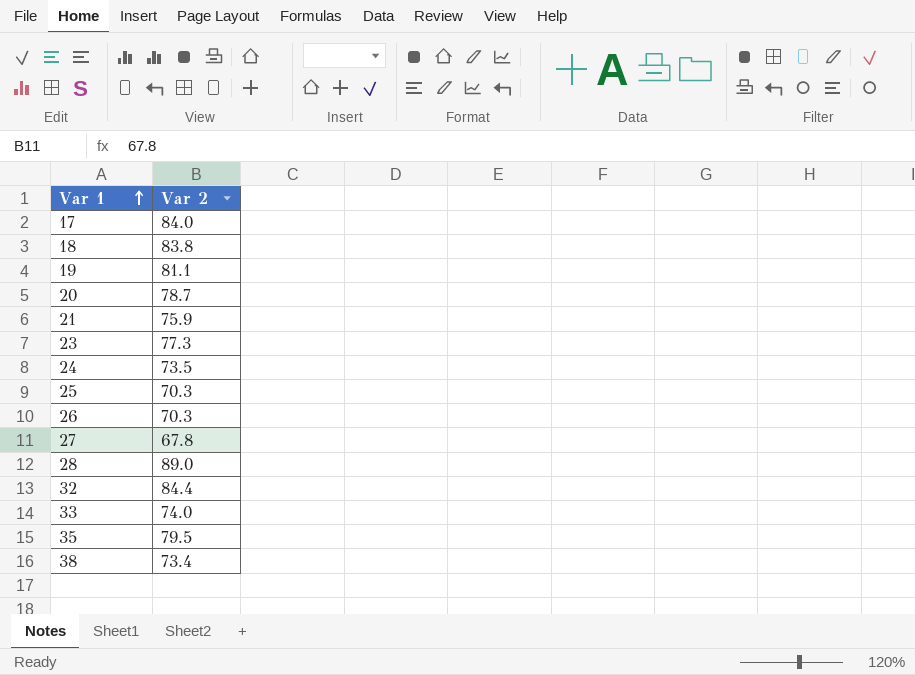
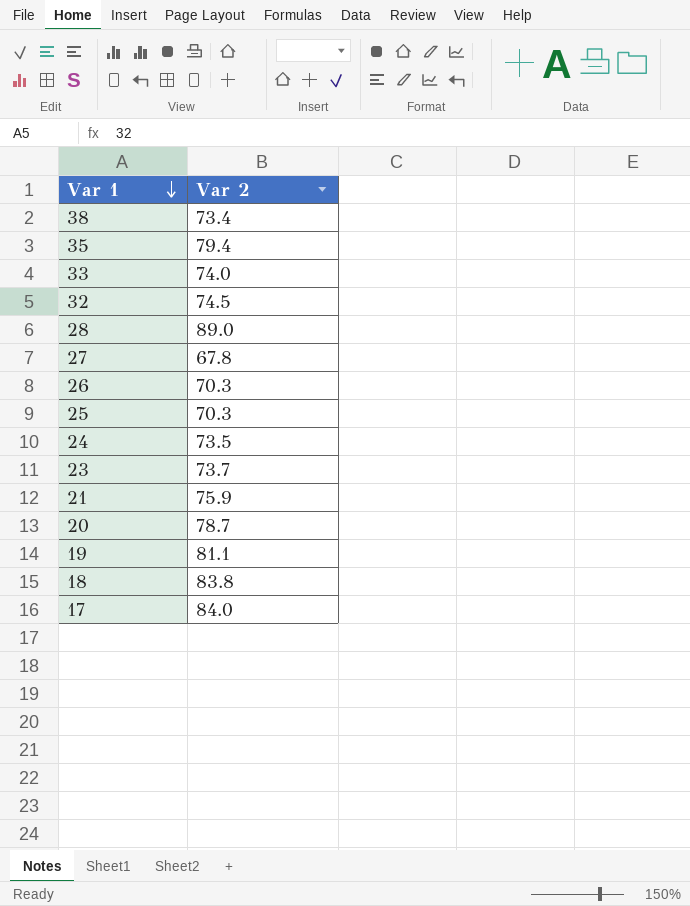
row order: Var 1 ascending -> Var 1 descending
35 | Var 2: 79.5 -> 79.4
32 | Var 2: 84.4 -> 74.5
23 | Var 2: 77.3 -> 73.7

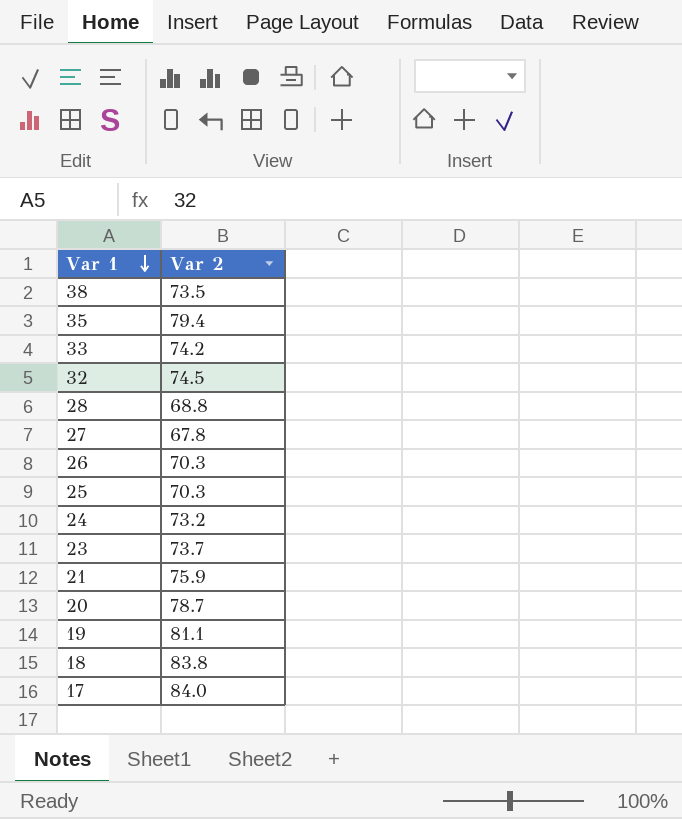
38 | Var 2: 73.4 -> 73.5
33 | Var 2: 74.0 -> 74.2
28 | Var 2: 89.0 -> 68.8
24 | Var 2: 73.5 -> 73.2

